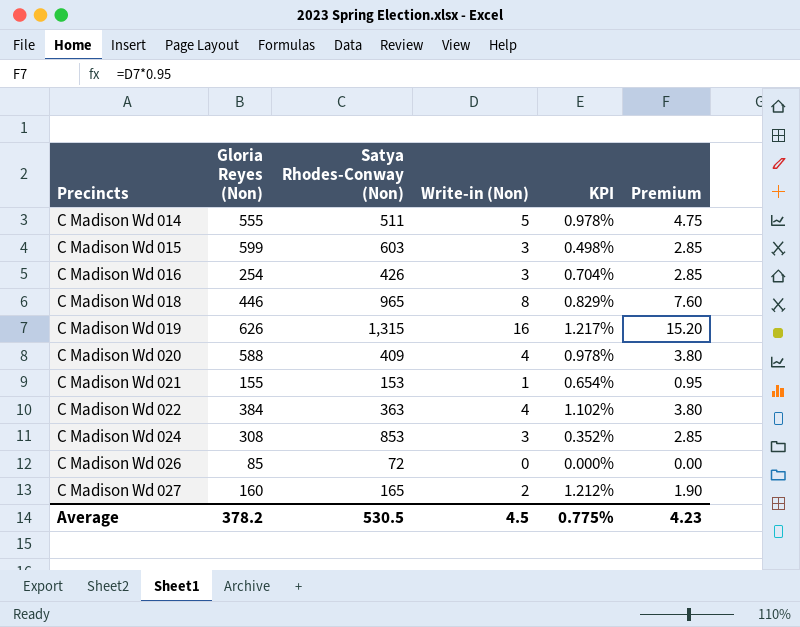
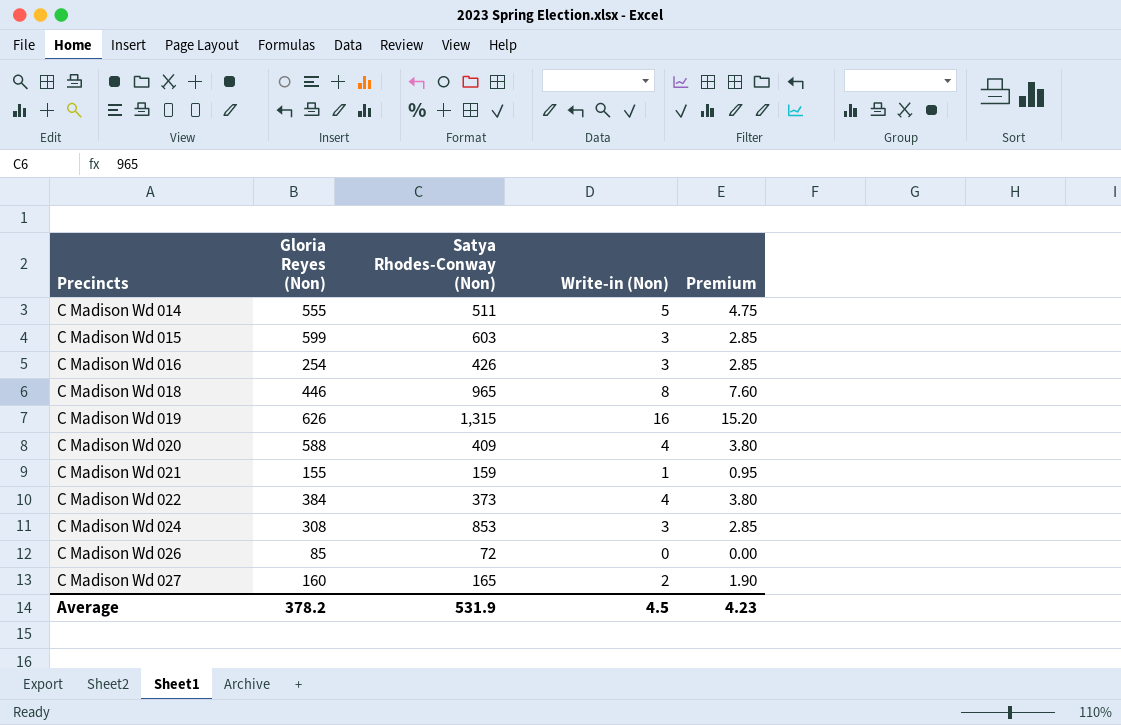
column KPI | formula: [Write-in (Non)] / [Satya Rhodes-Conway (Non)] -> none
C Madison Wd 021 | Satya Rhodes-Conway (Non): 153 -> 159
C Madison Wd 022 | Satya Rhodes-Conway (Non): 363 -> 373
Average | Satya Rhodes-Conway (Non): 530.5 -> 531.9

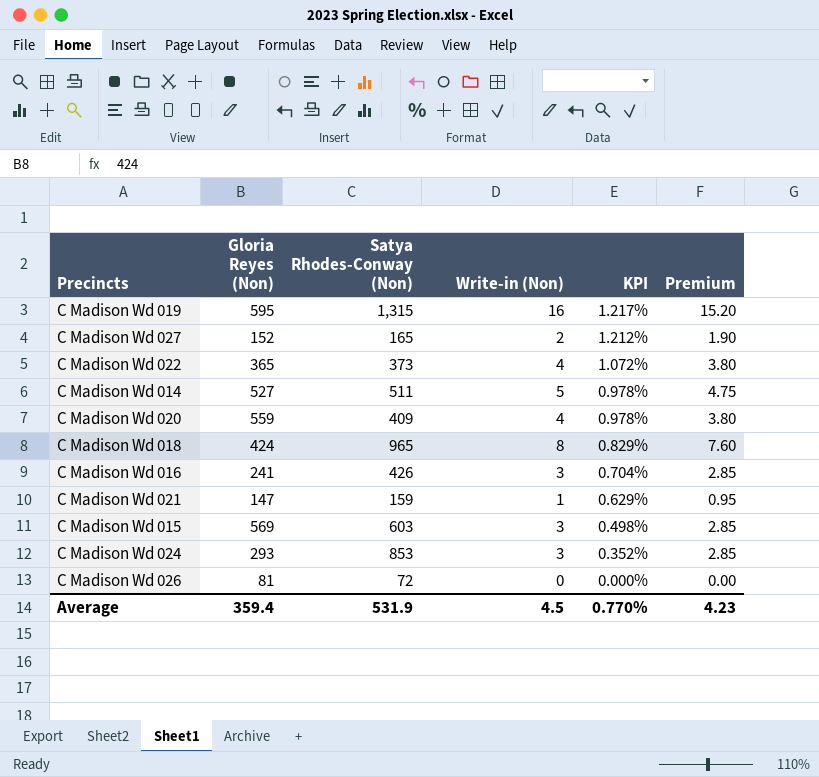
row order: Precincts ascending -> KPI descending
column KPI | formula: none -> [Write-in (Non)] / [Satya Rhodes-Conway (Non)]
C Madison Wd 019 | Gloria Reyes (Non): 626 -> 595
C Madison Wd 027 | Gloria Reyes (Non): 160 -> 152
C Madison Wd 022 | Gloria Reyes (Non): 384 -> 365
C Madison Wd 014 | Gloria Reyes (Non): 555 -> 527
C Madison Wd 020 | Gloria Reyes (Non): 588 -> 559
C Madison Wd 018 | Gloria Reyes (Non): 446 -> 424
C Madison Wd 016 | Gloria Reyes (Non): 254 -> 241
C Madison Wd 021 | Gloria Reyes (Non): 155 -> 147
C Madison Wd 015 | Gloria Reyes (Non): 599 -> 569
C Madison Wd 024 | Gloria Reyes (Non): 308 -> 293
C Madison Wd 026 | Gloria Reyes (Non): 85 -> 81
Average | Gloria Reyes (Non): 378.2 -> 359.4

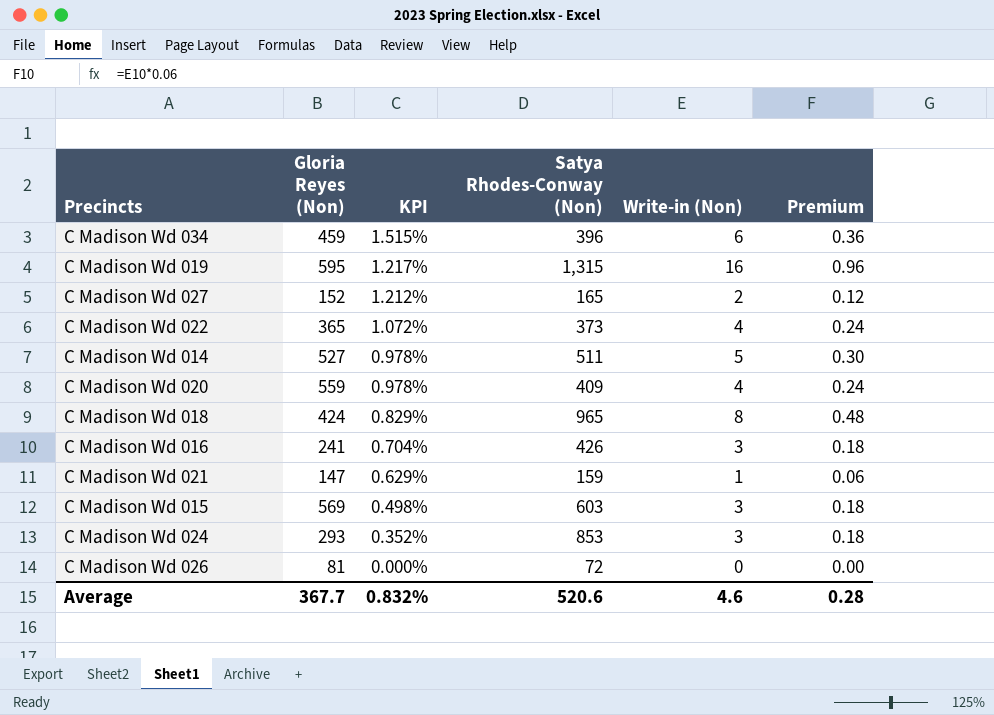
column KPI | position: 5 -> 3
column Premium | formula: [Write-in (Non)] * 0.95 -> [Write-in (Non)] * 0.06
row C Madison Wd 034: none -> 459 | 1.515% | 396 | 6 | 0.36
Average | Gloria Reyes (Non): 359.4 -> 367.7
Average | KPI: 0.770% -> 0.832%
Average | Satya Rhodes-Conway (Non): 531.9 -> 520.6
Average | Write-in (Non): 4.5 -> 4.6
Average | Premium: 4.23 -> 0.28

